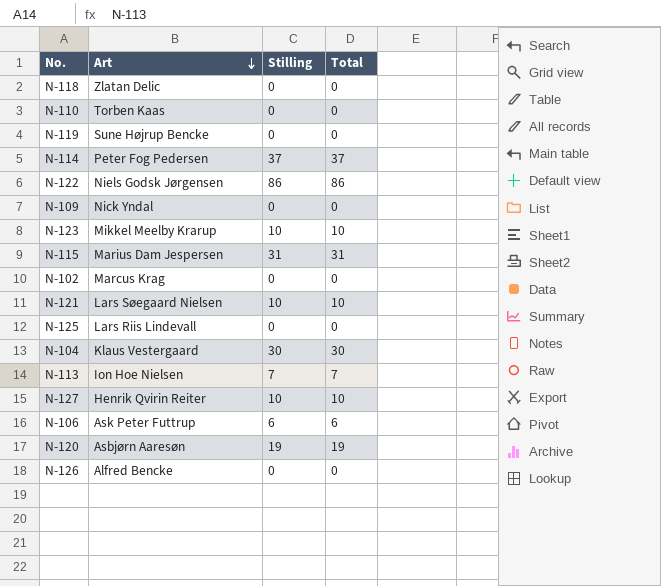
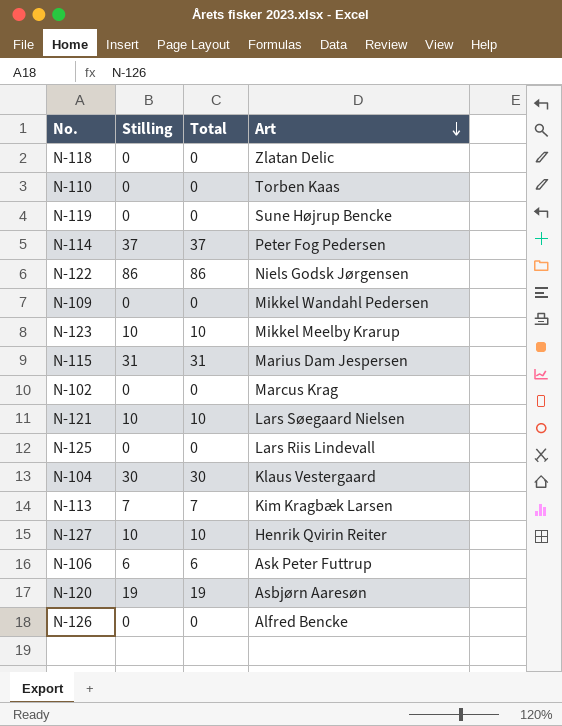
column Art | position: 2 -> 4
N-109 | Art: Nick Yndal -> Mikkel Wandahl Pedersen
N-113 | Art: Ion Hoe Nielsen -> Kim Kragbæk Larsen

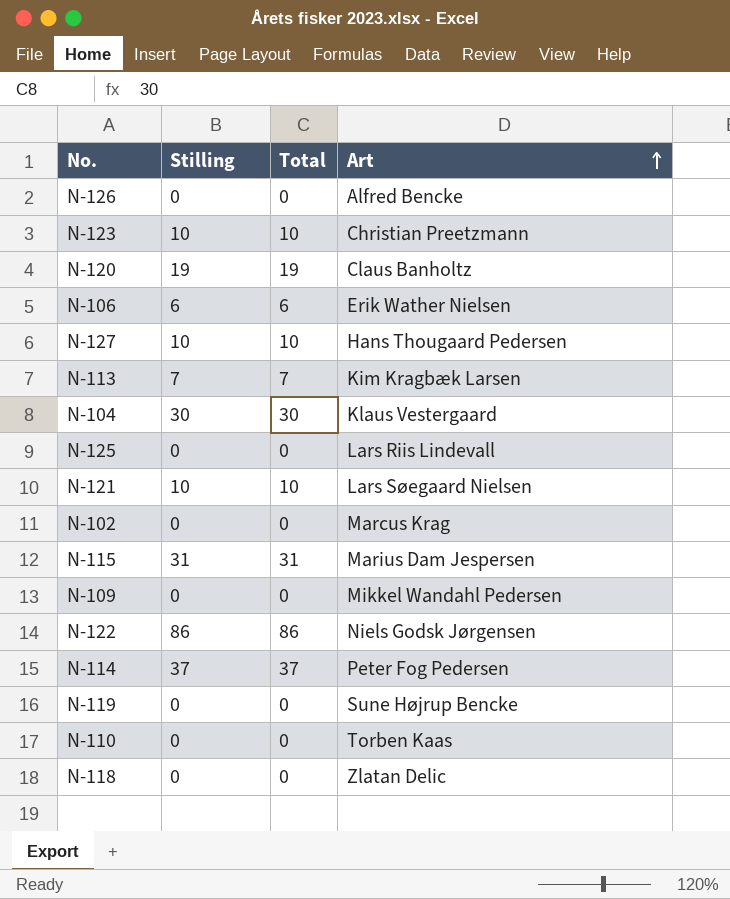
row order: Art descending -> Art ascending
N-123 | Art: Mikkel Meelby Krarup -> Christian Preetzmann
N-120 | Art: Asbjørn Aaresøn -> Claus Banholtz
N-106 | Art: Ask Peter Futtrup -> Erik Wather Nielsen
N-127 | Art: Henrik Qvirin Reiter -> Hans Thougaard Pedersen

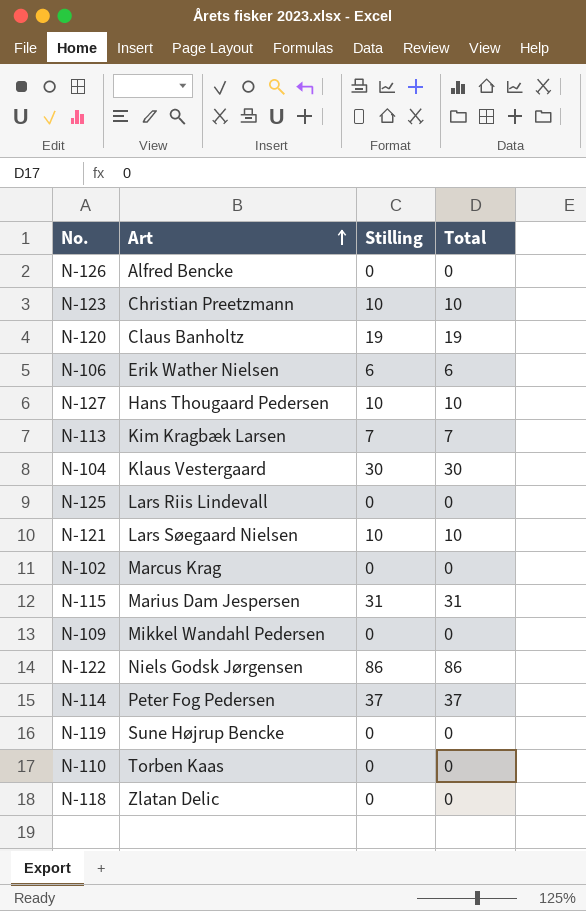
column Art | position: 4 -> 2

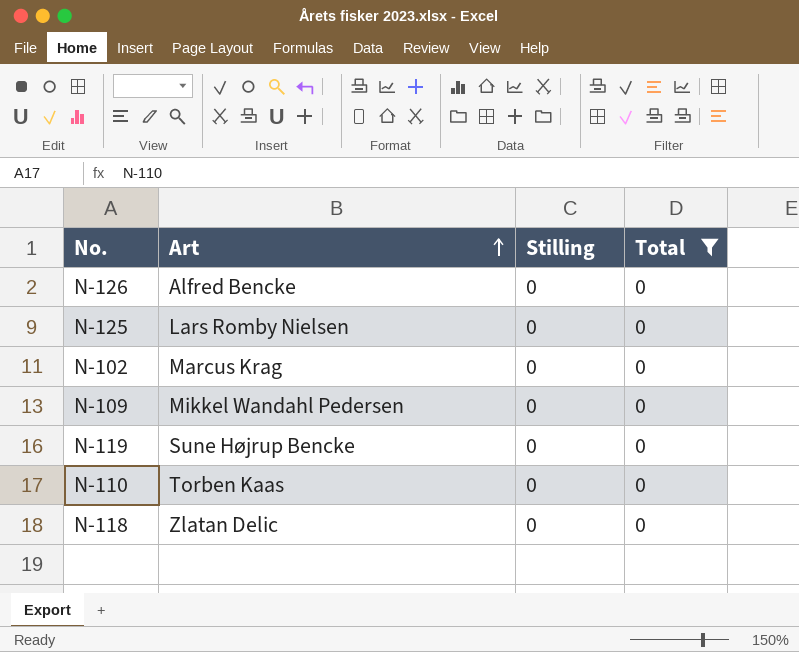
filter: none -> Total = 0
N-125 | Art: Lars Riis Lindevall -> Lars Romby Nielsen

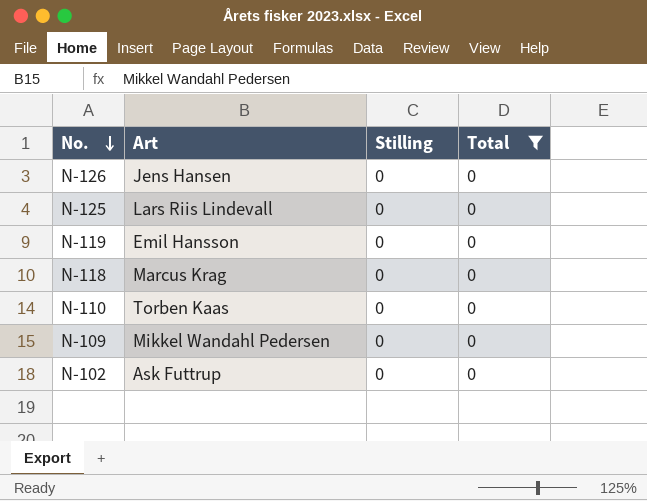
row order: Art ascending -> No. descending
N-126 | Art: Alfred Bencke -> Jens Hansen
N-125 | Art: Lars Romby Nielsen -> Lars Riis Lindevall
N-119 | Art: Sune Højrup Bencke -> Emil Hansson
N-118 | Art: Zlatan Delic -> Marcus Krag
N-102 | Art: Marcus Krag -> Ask Futtrup

